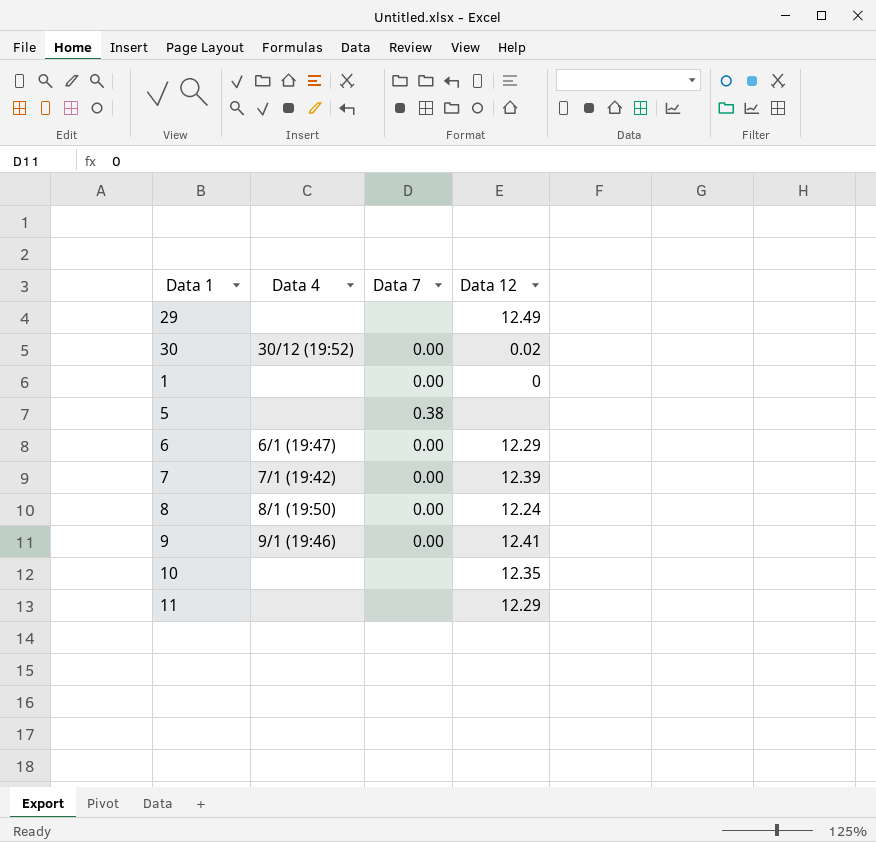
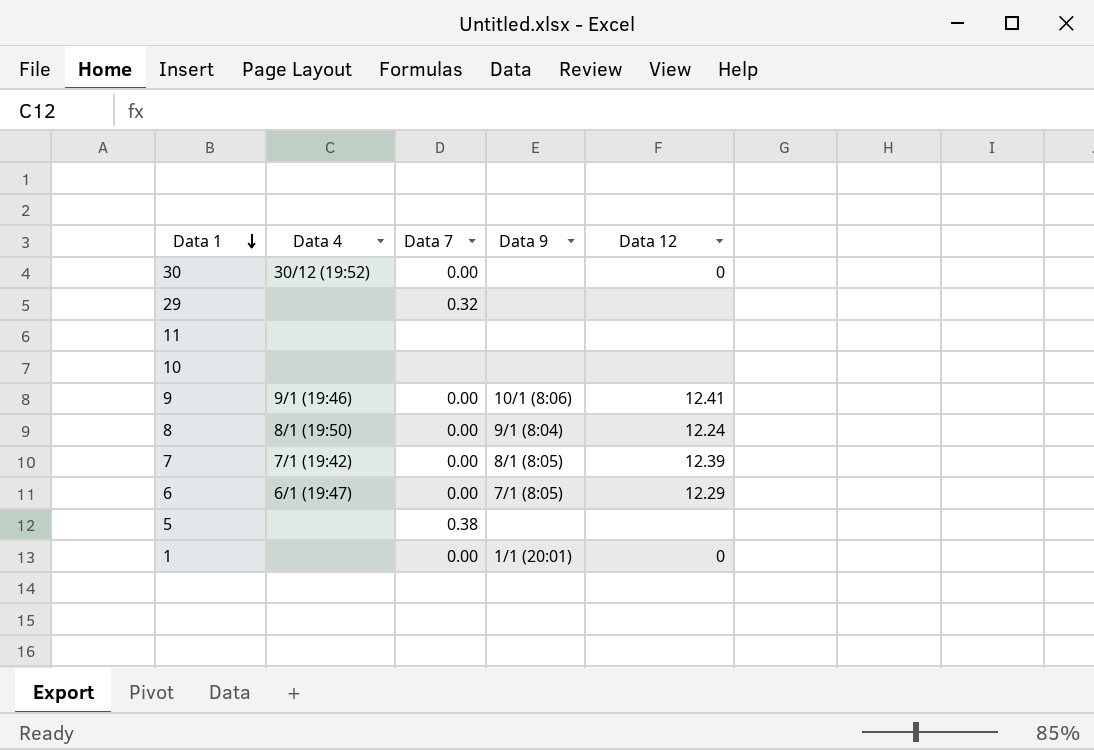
row order: none -> Data 1 descending
column Data 9 | position: none -> 4
30 | Data 12: 0.02 -> 0
29 | Data 7: none -> 0.32
29 | Data 12: 12.49 -> none
11 | Data 12: 12.29 -> none
10 | Data 12: 12.35 -> none

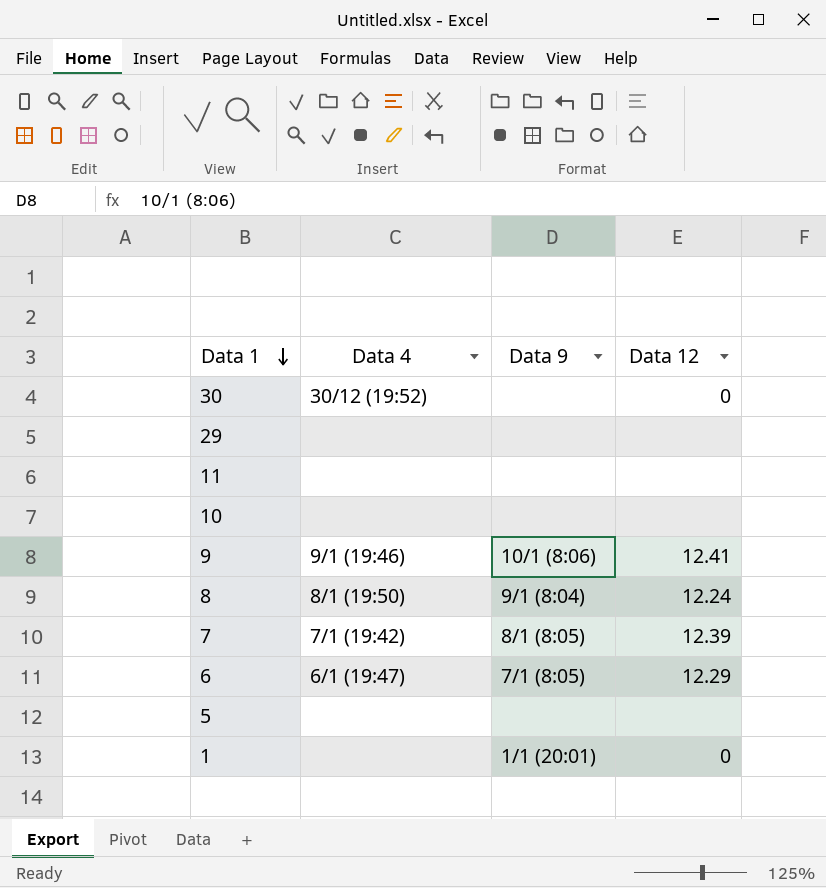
column Data 7 | position: 3 -> none

